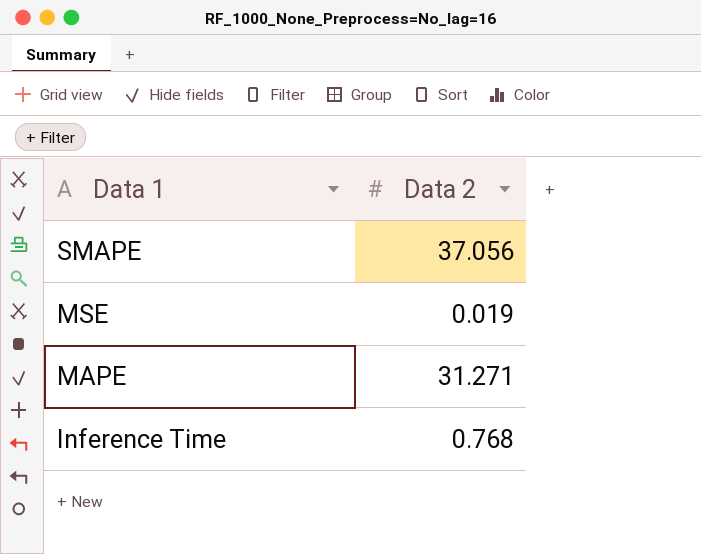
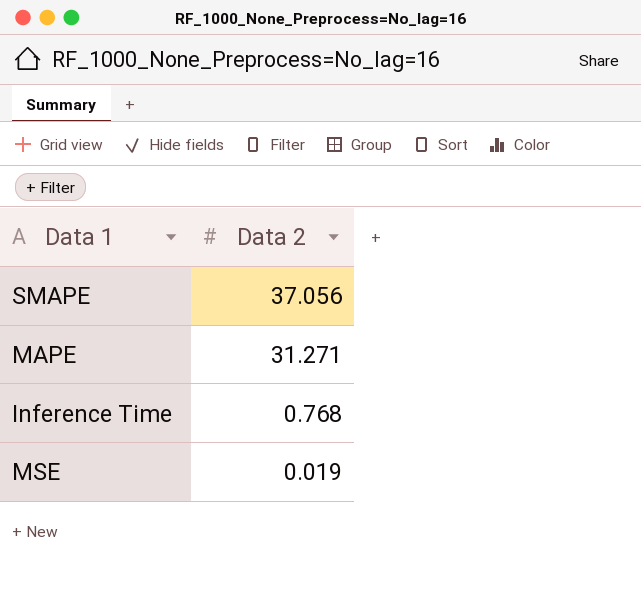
row order: Data 1 descending -> Data 2 descending

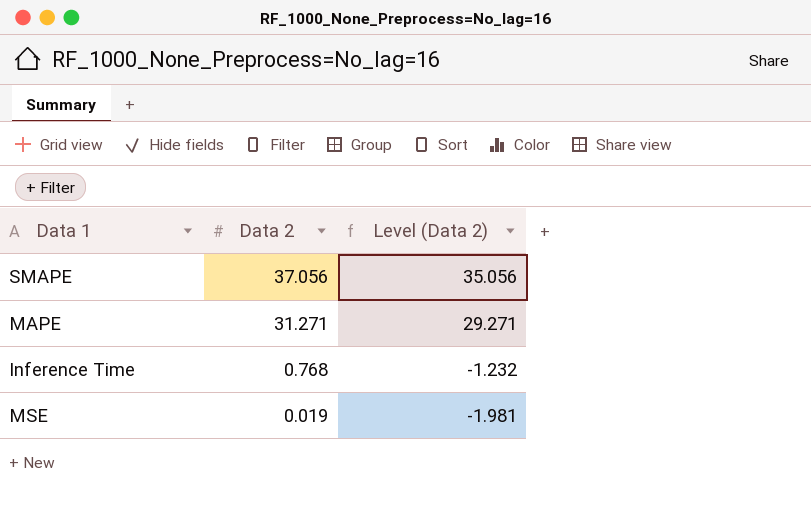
column Level (Data 2) | formula: none -> [Data 2] - 2

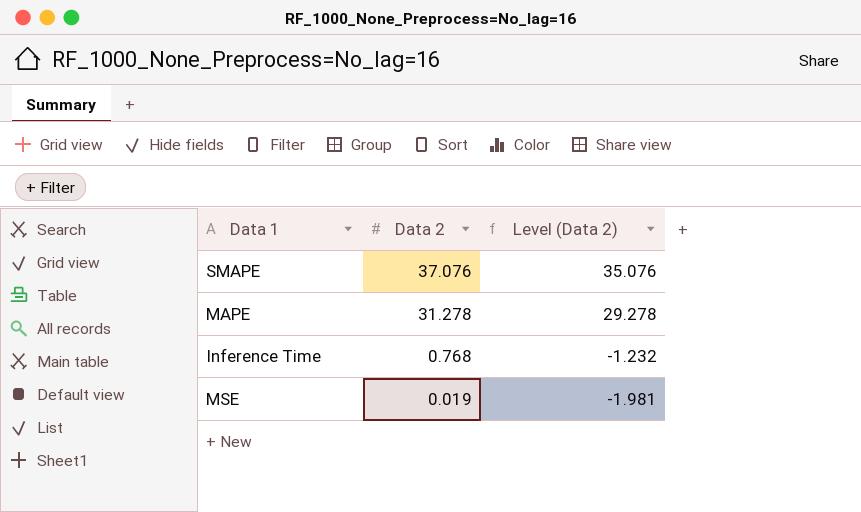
SMAPE | Data 2: 37.056 -> 37.076
SMAPE | Level (Data 2): 35.056 -> 35.076
MAPE | Data 2: 31.271 -> 31.278
MAPE | Level (Data 2): 29.271 -> 29.278

